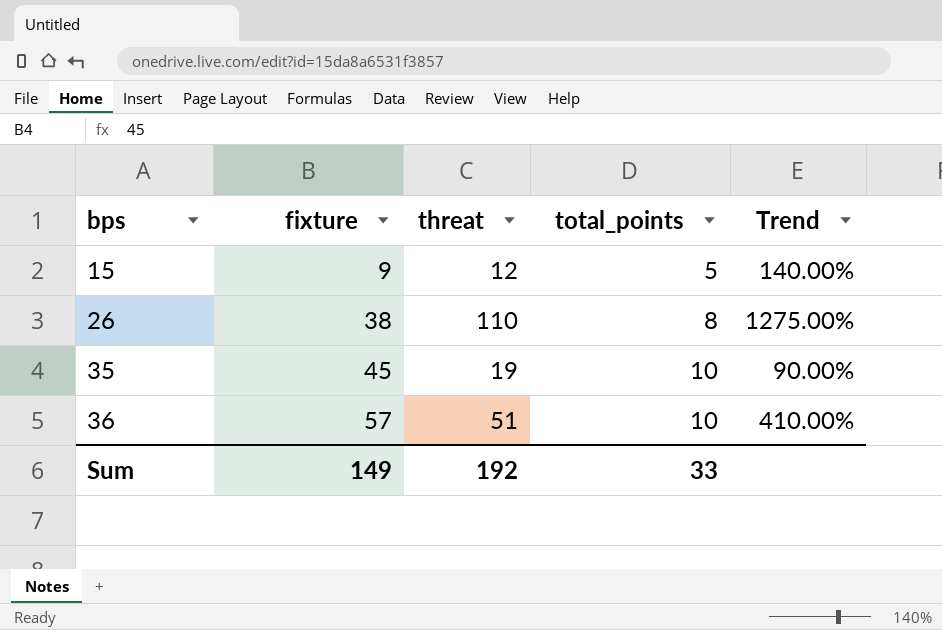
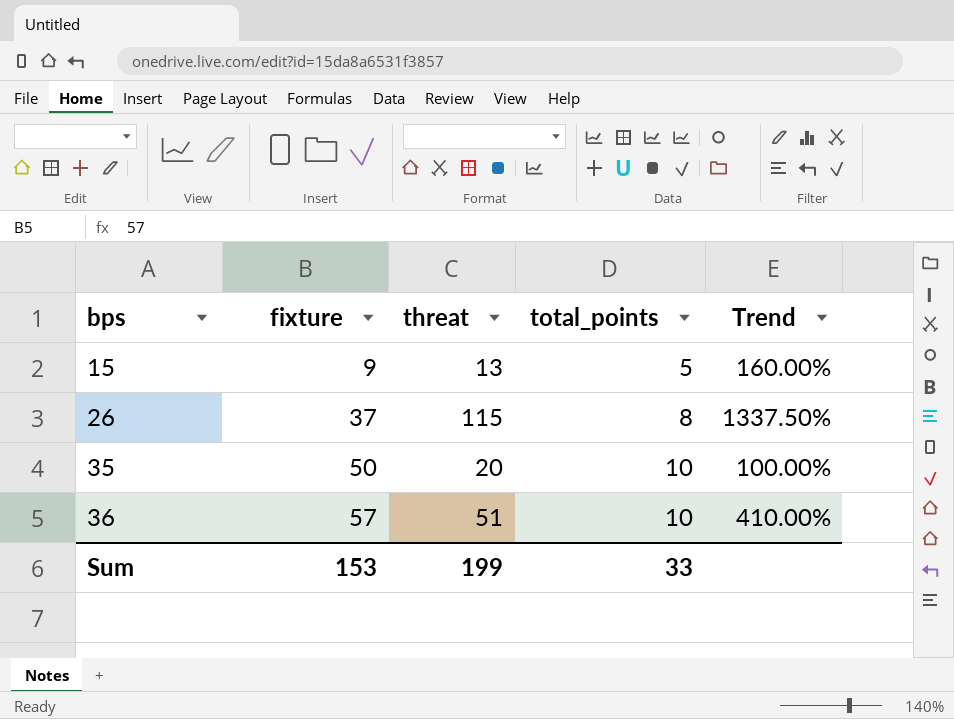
15 | threat: 12 -> 13
15 | Trend: 140.00% -> 160.00%
26 | fixture: 38 -> 37
26 | threat: 110 -> 115
26 | Trend: 1275.00% -> 1337.50%
35 | fixture: 45 -> 50
35 | threat: 19 -> 20
35 | Trend: 90.00% -> 100.00%
Sum | fixture: 149 -> 153
Sum | threat: 192 -> 199

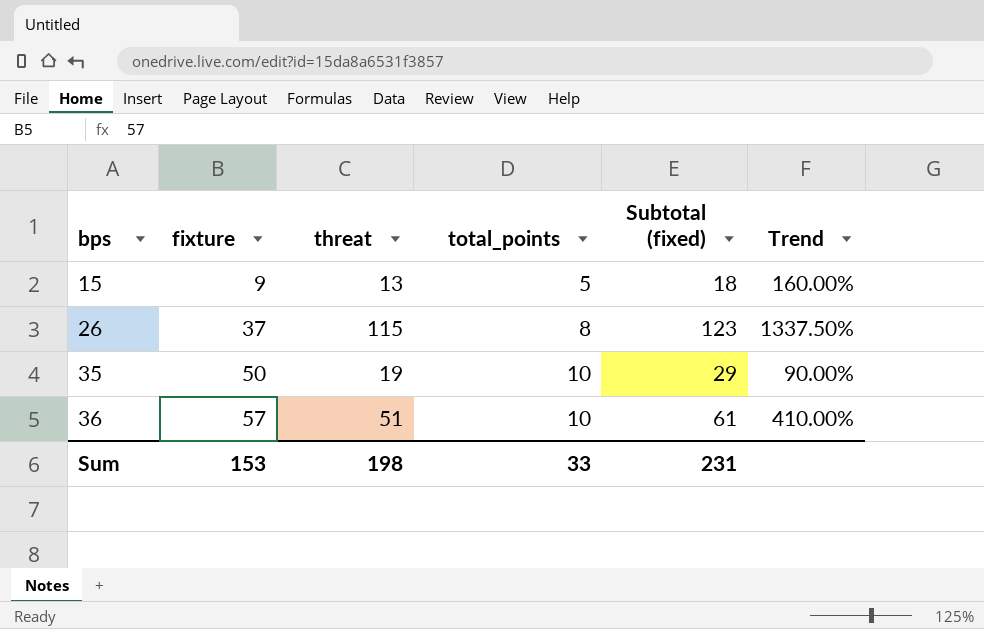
column Subtotal (fixed) | formula: none -> [threat] + [total_points]
35 | threat: 20 -> 19
35 | Trend: 100.00% -> 90.00%
Sum | threat: 199 -> 198

